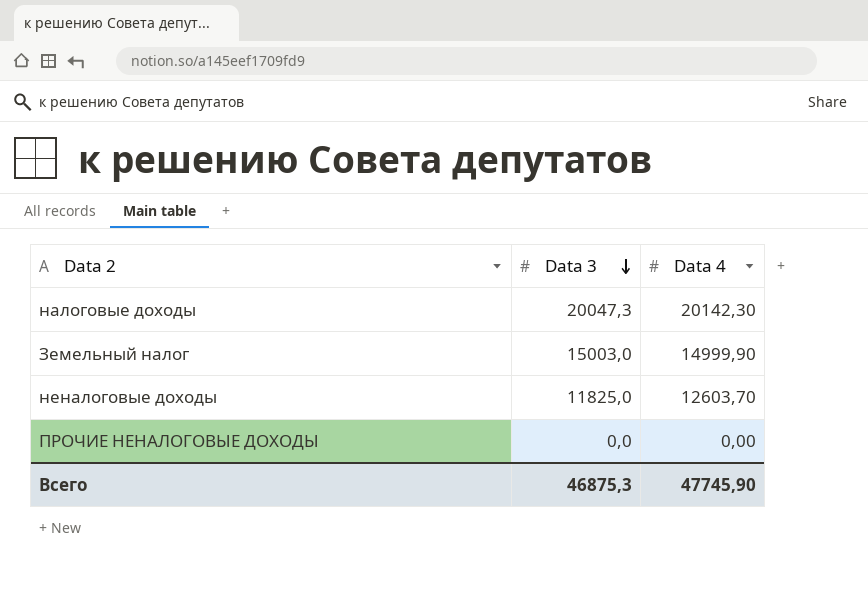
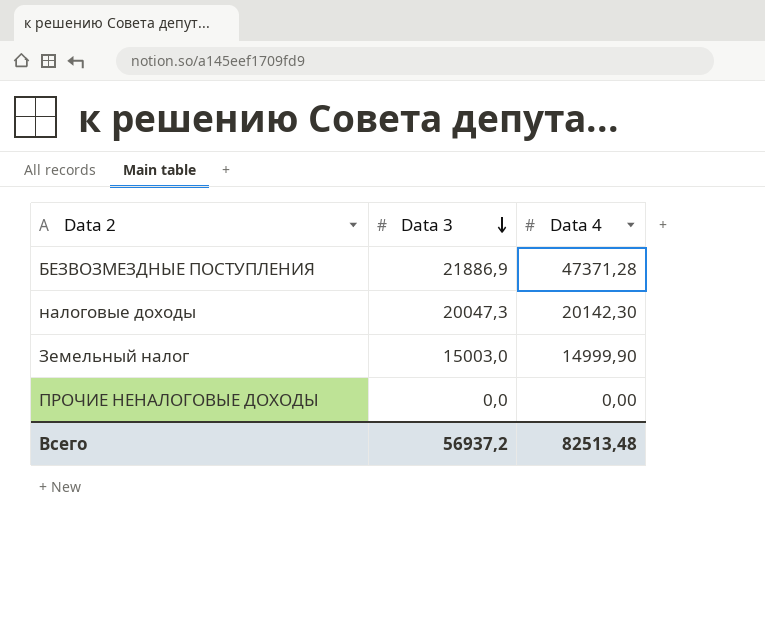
row неналоговые доходы: 11825,0 | 12603,70 -> none
row БЕЗВОЗМЕЗДНЫЕ ПОСТУПЛЕНИЯ: none -> 21886,9 | 47371,28
Всего | Data 3: 46875,3 -> 56937,2
Всего | Data 4: 47745,90 -> 82513,48

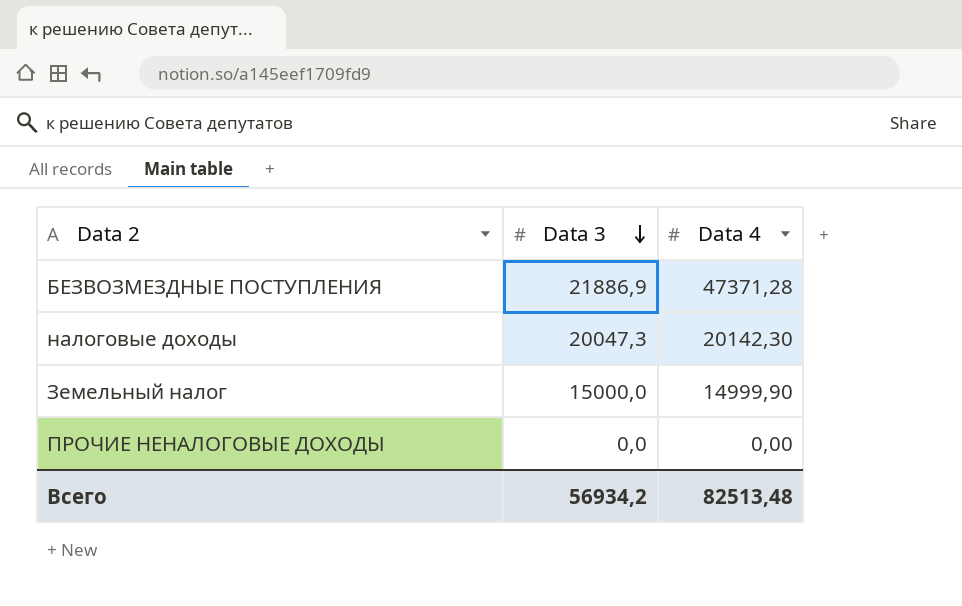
Земельный налог | Data 3: 15003,0 -> 15000,0
Всего | Data 3: 56937,2 -> 56934,2

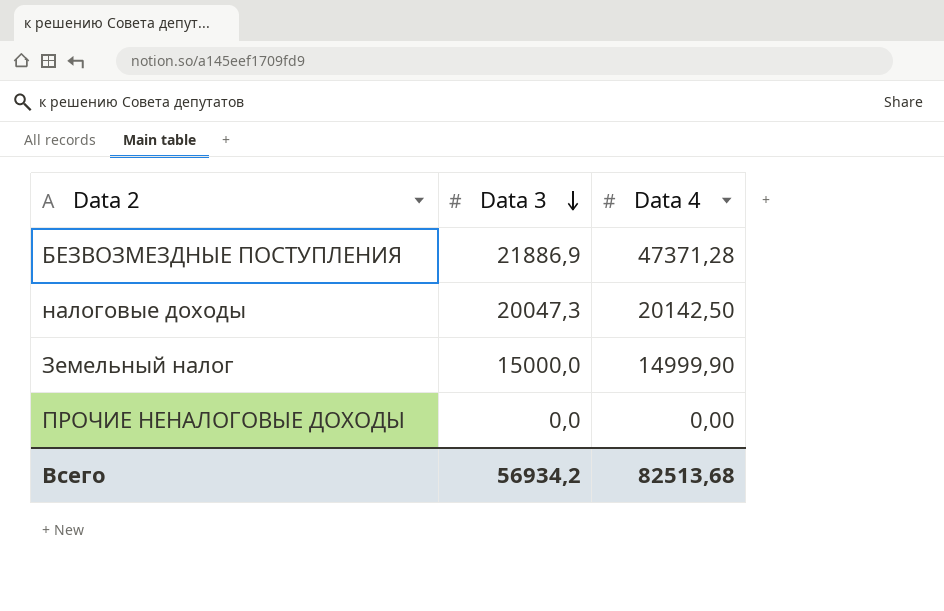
налоговые доходы | Data 4: 20142,30 -> 20142,50
Всего | Data 4: 82513,48 -> 82513,68

